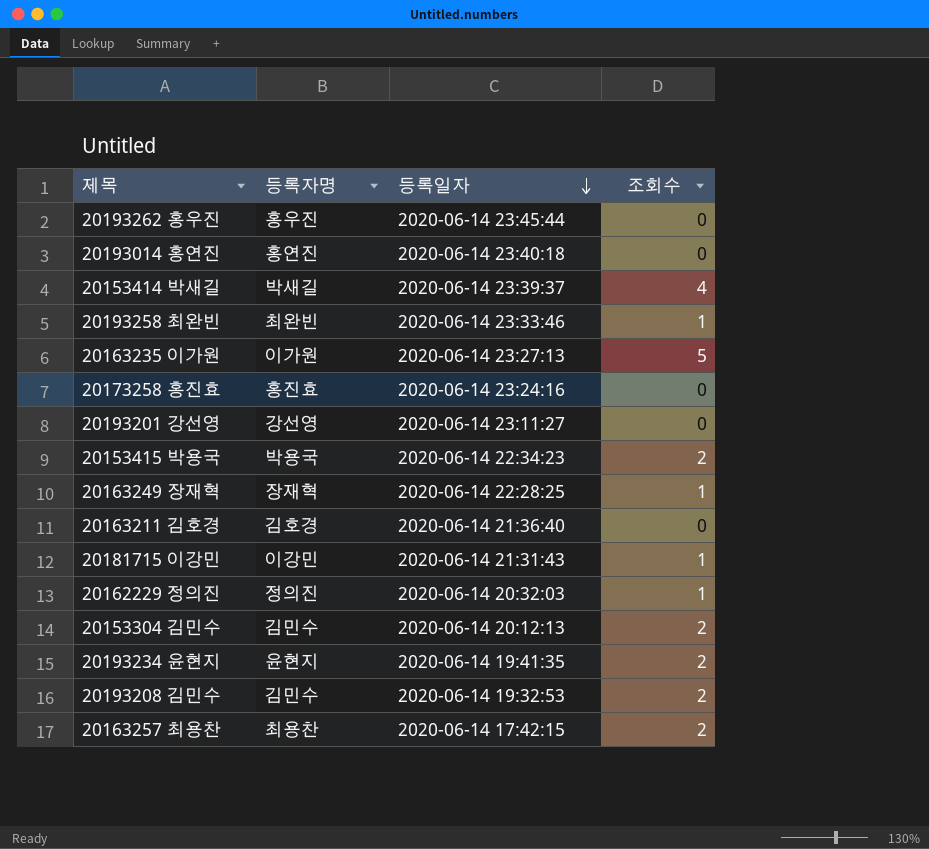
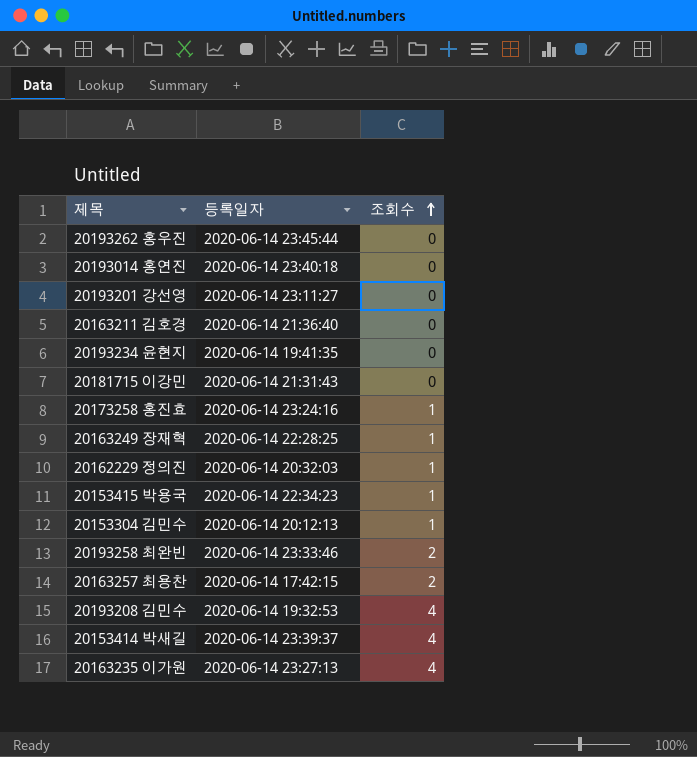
row order: 등록일자 descending -> 조회수 ascending
column 등록자명 | position: 2 -> none
20193234 윤현지 | 조회수: 2 -> 0
20181715 이강민 | 조회수: 1 -> 0
20173258 홍진효 | 조회수: 0 -> 1
20153415 박용국 | 조회수: 2 -> 1
20153304 김민수 | 조회수: 2 -> 1
20193258 최완빈 | 조회수: 1 -> 2
20193208 김민수 | 조회수: 2 -> 4
20163235 이가원 | 조회수: 5 -> 4

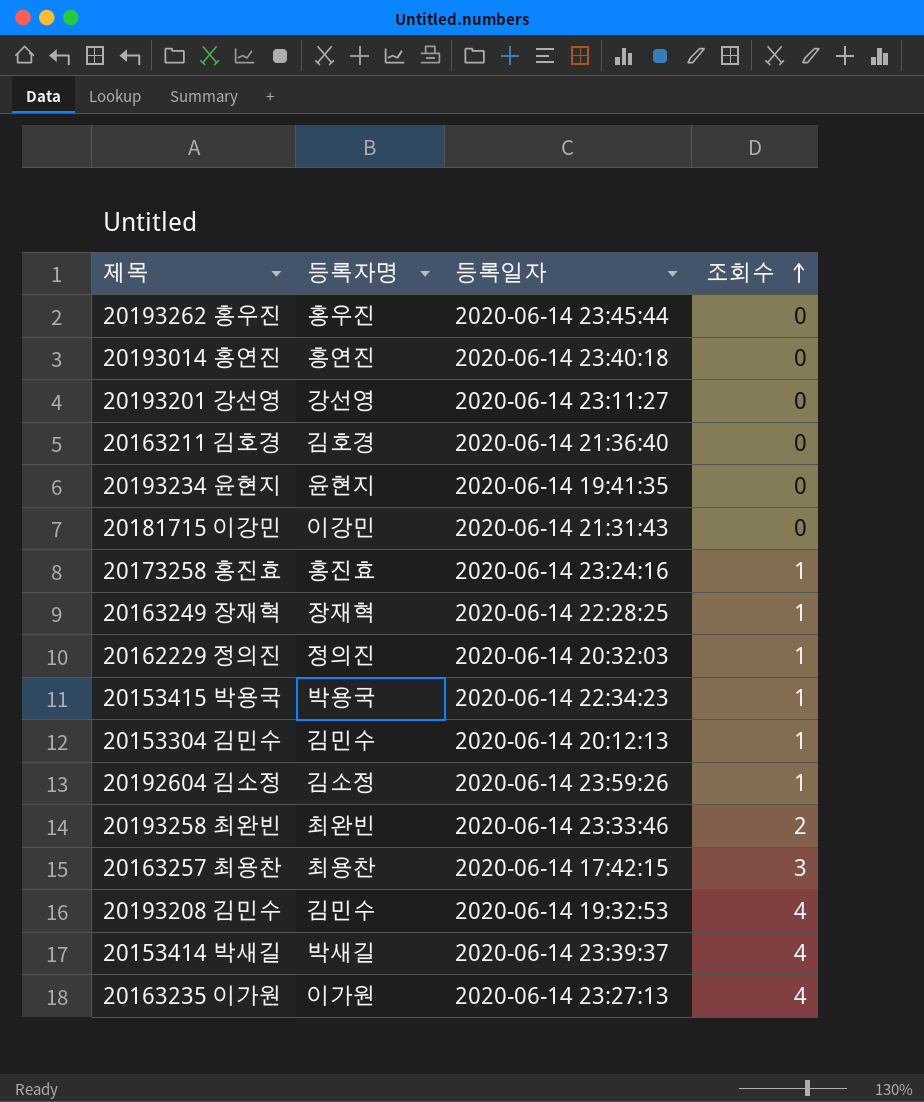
column 등록자명 | position: none -> 2
row 20192604 김소정: none -> 김소정 | 2020-06-14 23:59:26 | 1
20163257 최용찬 | 조회수: 2 -> 3

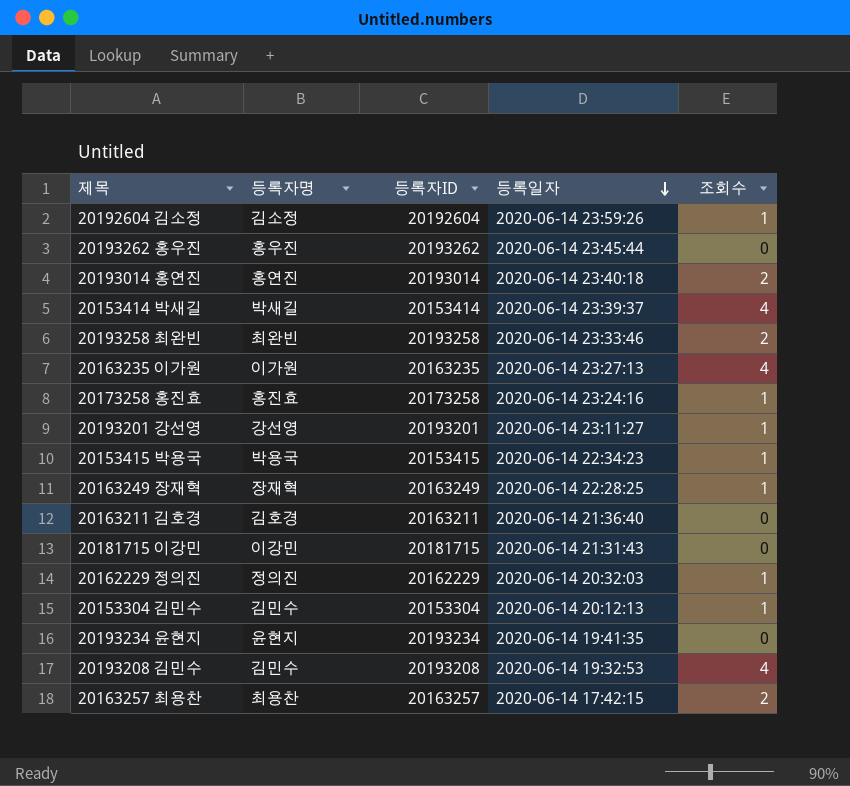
row order: 조회수 ascending -> 등록일자 descending
column 등록자ID | position: none -> 3
20193014 홍연진 | 조회수: 0 -> 2
20193201 강선영 | 조회수: 0 -> 1
20163257 최용찬 | 조회수: 3 -> 2

